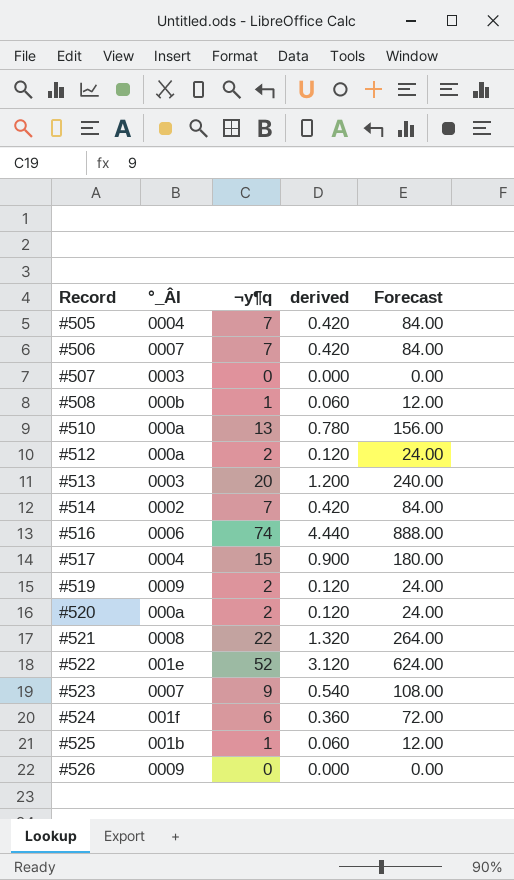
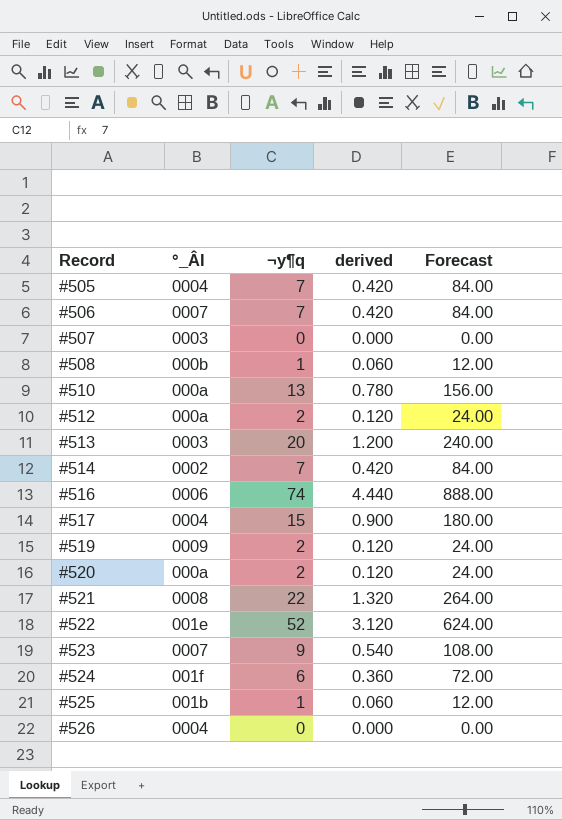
#526 | °_ÂI: 0009 -> 0004

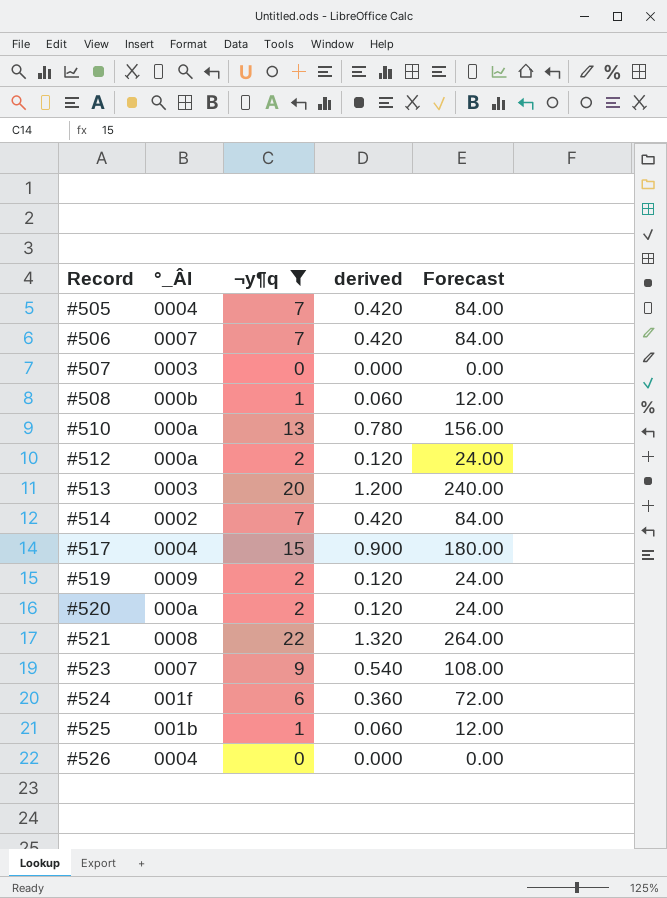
filter: none -> ¬y¶q <= 22

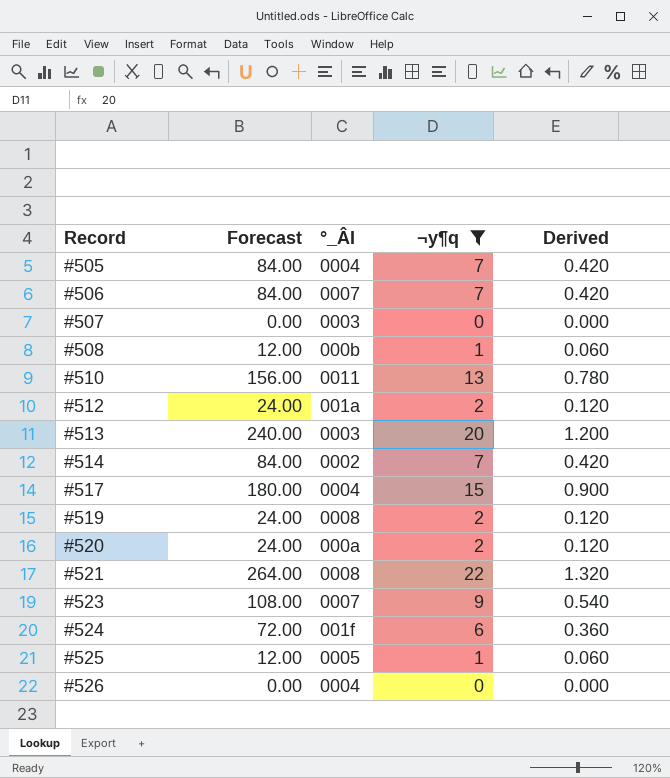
column Forecast | position: 5 -> 2
column name: derived -> Derived
#510 | °_ÂI: 000a -> 0011
#512 | °_ÂI: 000a -> 001a
#519 | °_ÂI: 0009 -> 0008
#525 | °_ÂI: 001b -> 0005

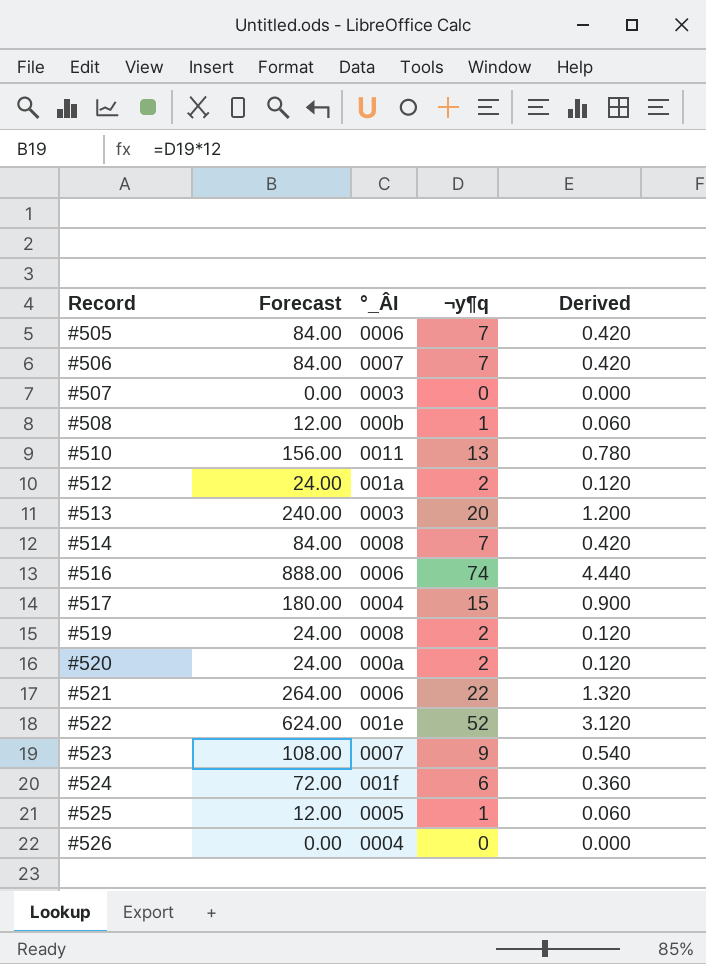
filter: ¬y¶q <= 22 -> none
#505 | °_ÂI: 0004 -> 0006
#514 | °_ÂI: 0002 -> 0008
#521 | °_ÂI: 0008 -> 0006

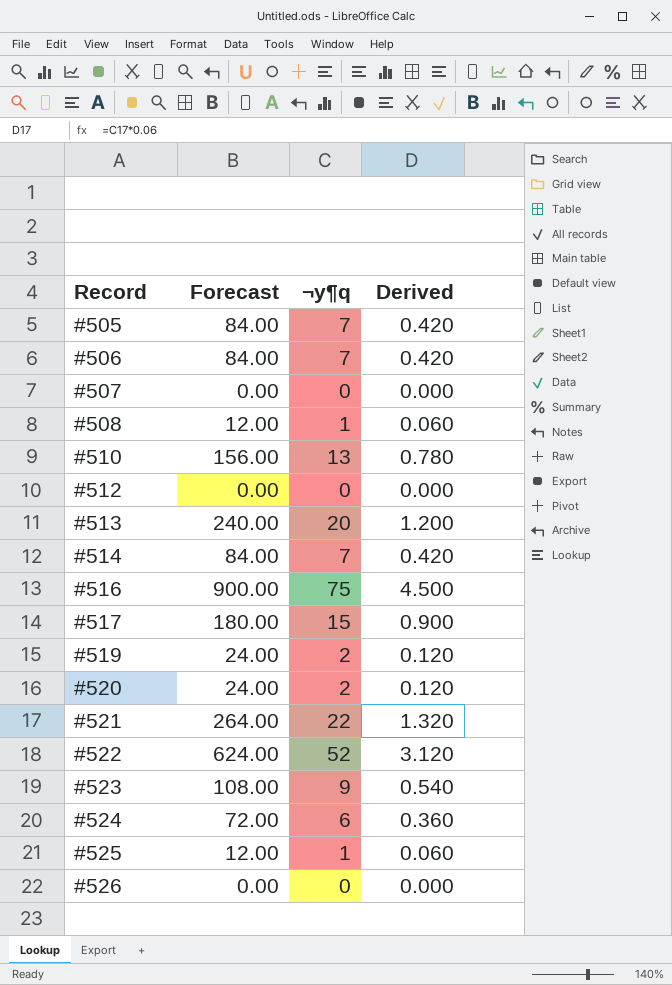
column °_ÂI | position: 3 -> none
#512 | Forecast: 24.00 -> 0.00
#512 | ¬y¶q: 2 -> 0
#512 | Derived: 0.120 -> 0.000
#516 | Forecast: 888.00 -> 900.00
#516 | ¬y¶q: 74 -> 75
#516 | Derived: 4.440 -> 4.500

